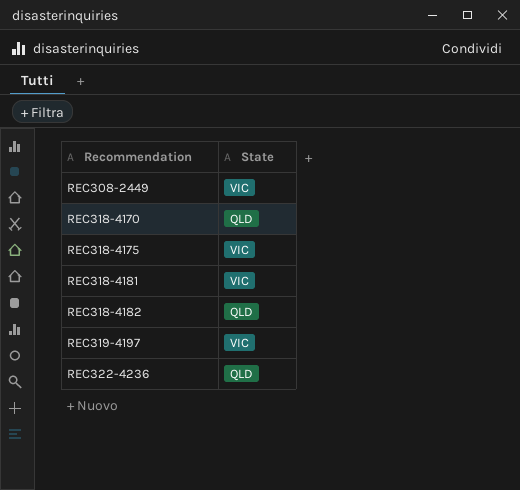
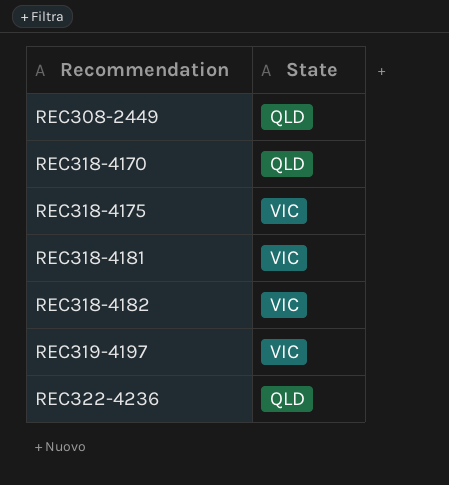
REC308-2449 | State: VIC -> QLD
REC318-4182 | State: QLD -> VIC

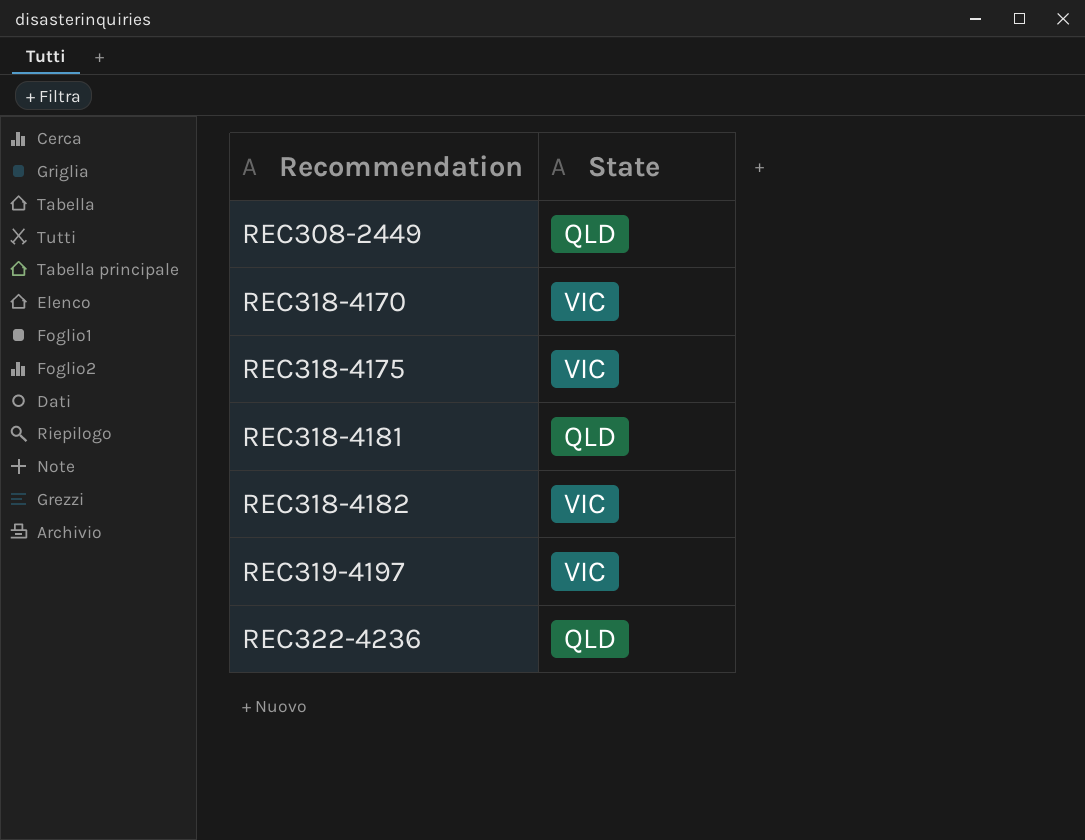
REC318-4170 | State: QLD -> VIC
REC318-4181 | State: VIC -> QLD

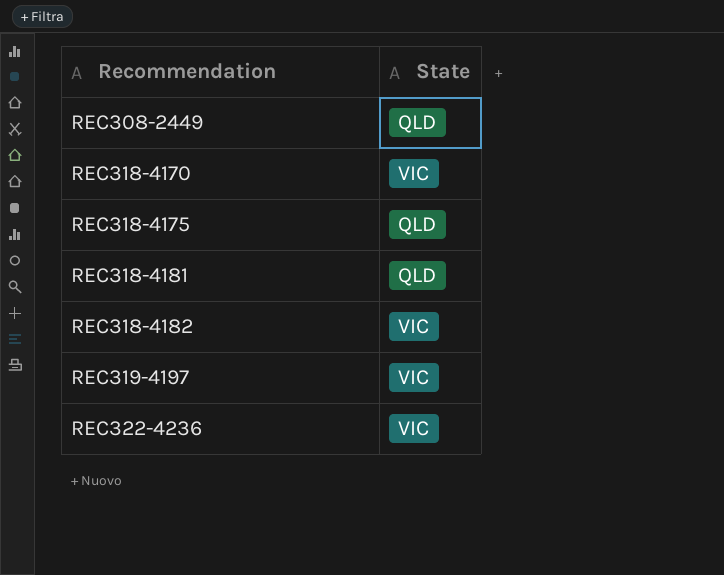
REC318-4175 | State: VIC -> QLD
REC322-4236 | State: QLD -> VIC

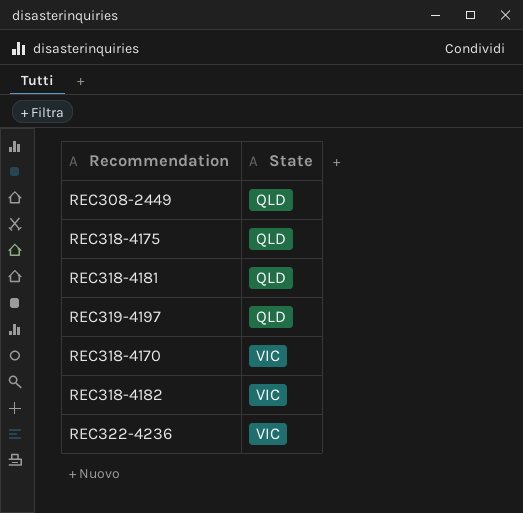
row order: Recommendation ascending -> State ascending
REC319-4197 | State: VIC -> QLD

